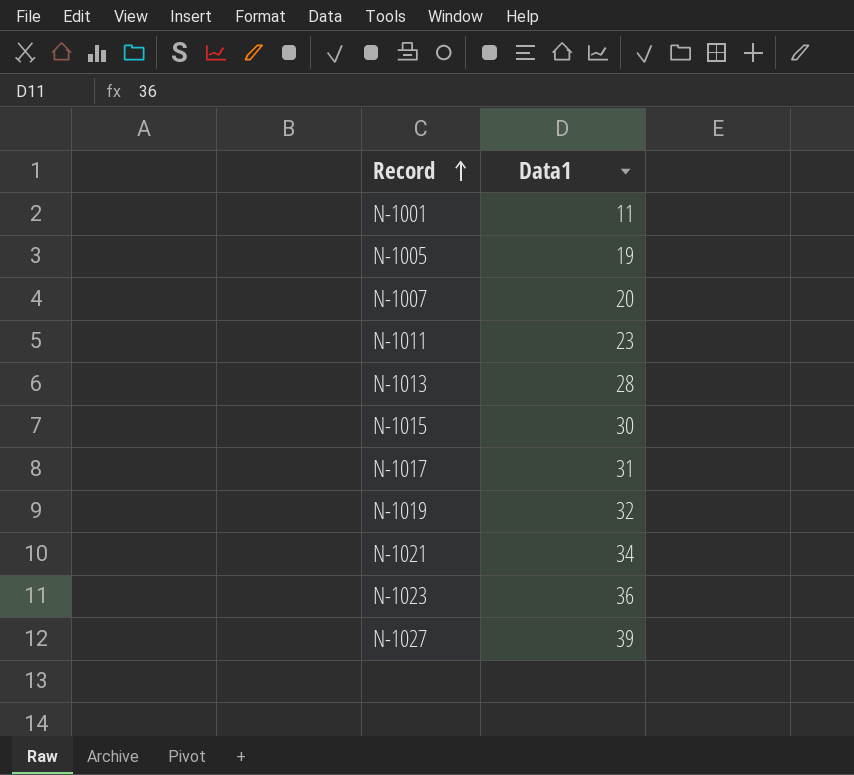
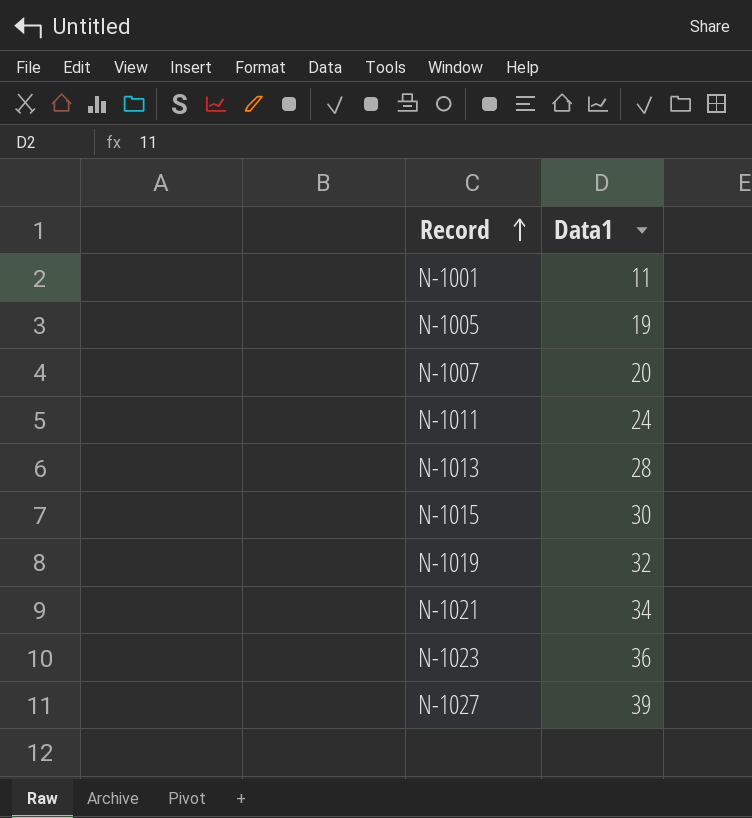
row N-1017: 31 -> none
N-1011 | Data1: 23 -> 24

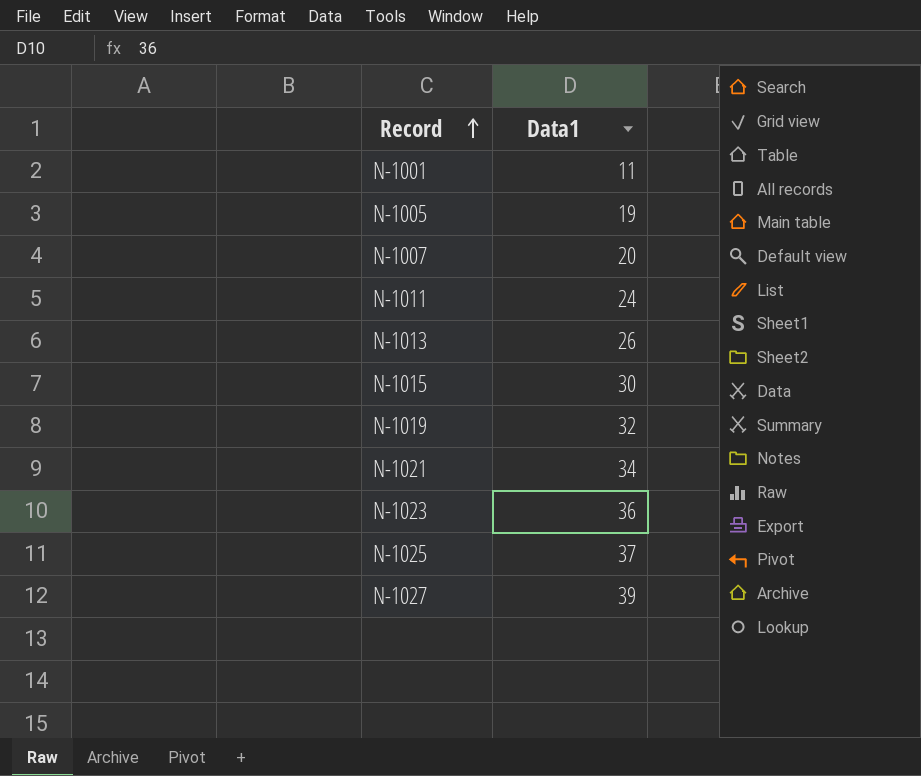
N-1013 | Data1: 28 -> 26
row N-1025: none -> 37

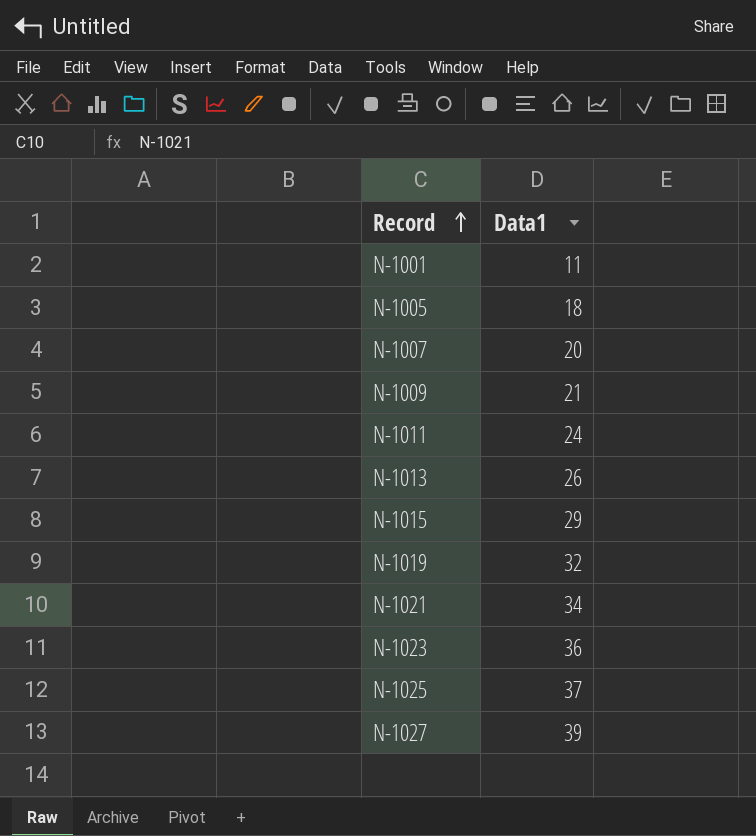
N-1005 | Data1: 19 -> 18
row N-1009: none -> 21
N-1015 | Data1: 30 -> 29

